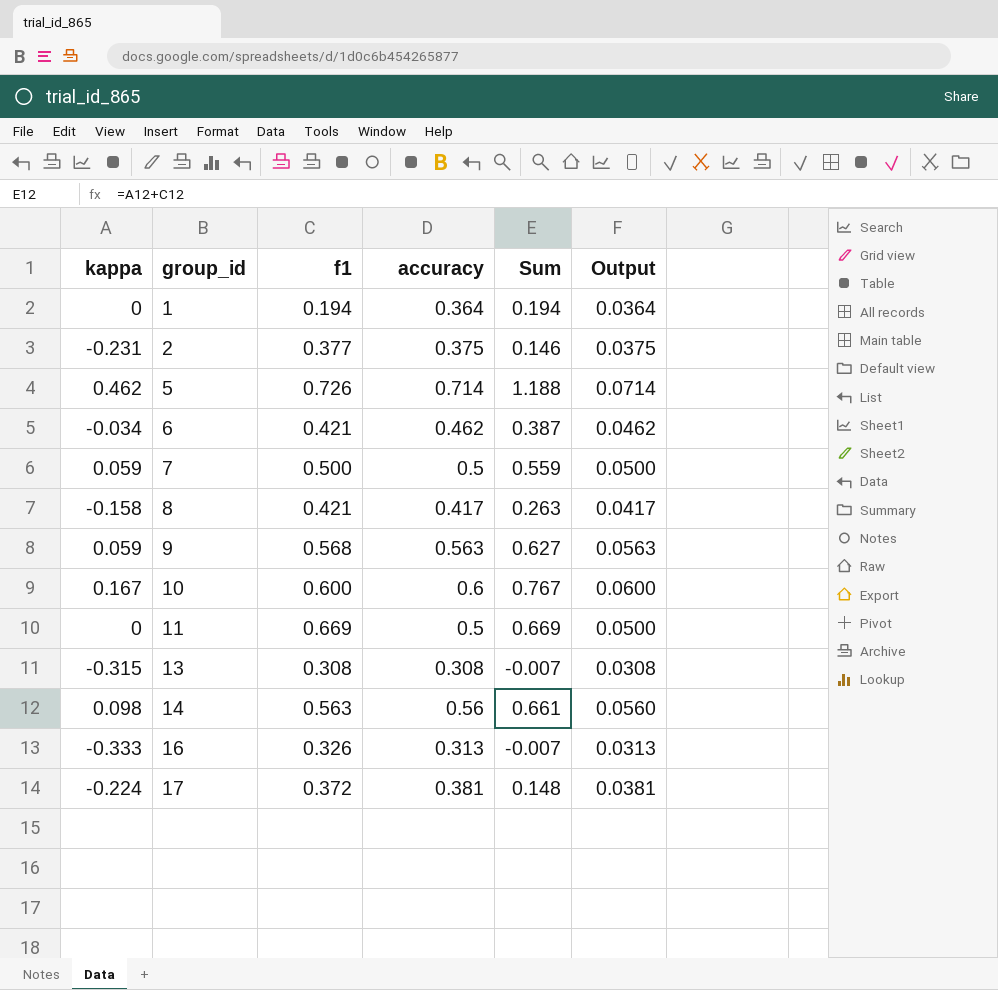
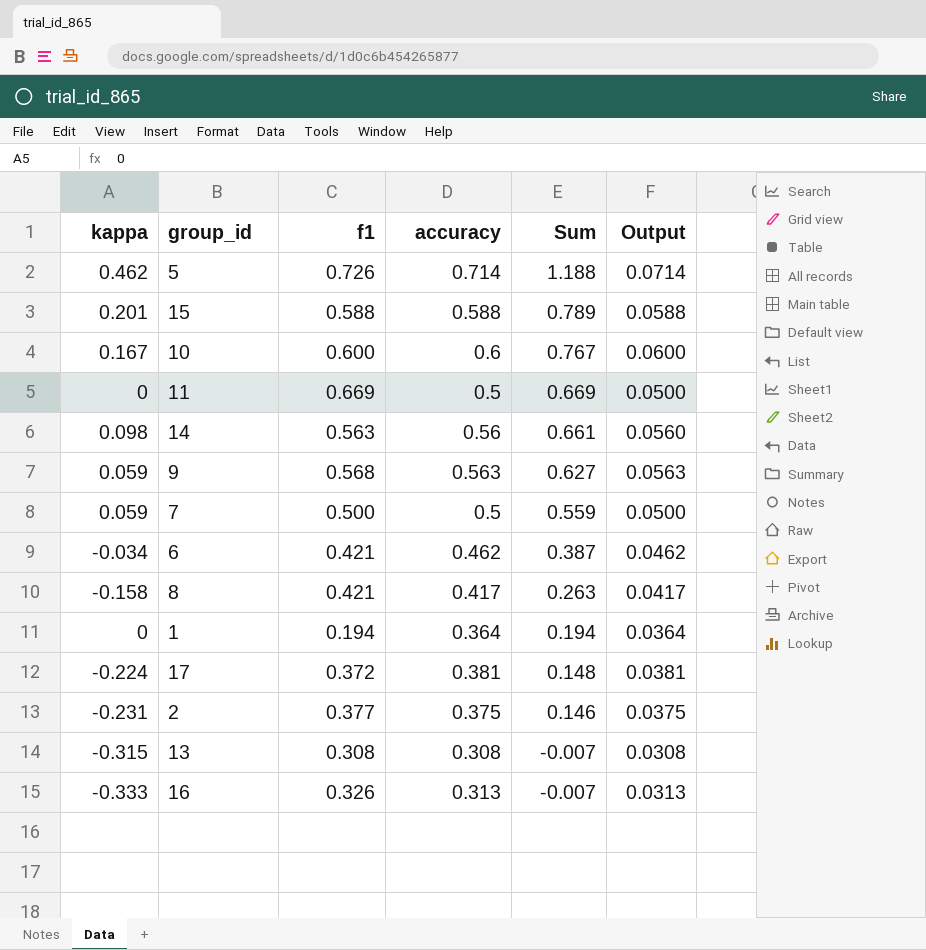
row order: group_id ascending -> Sum descending
row 15: none -> 0.201 | 0.588 | 0.588 | 0.789 | 0.0588

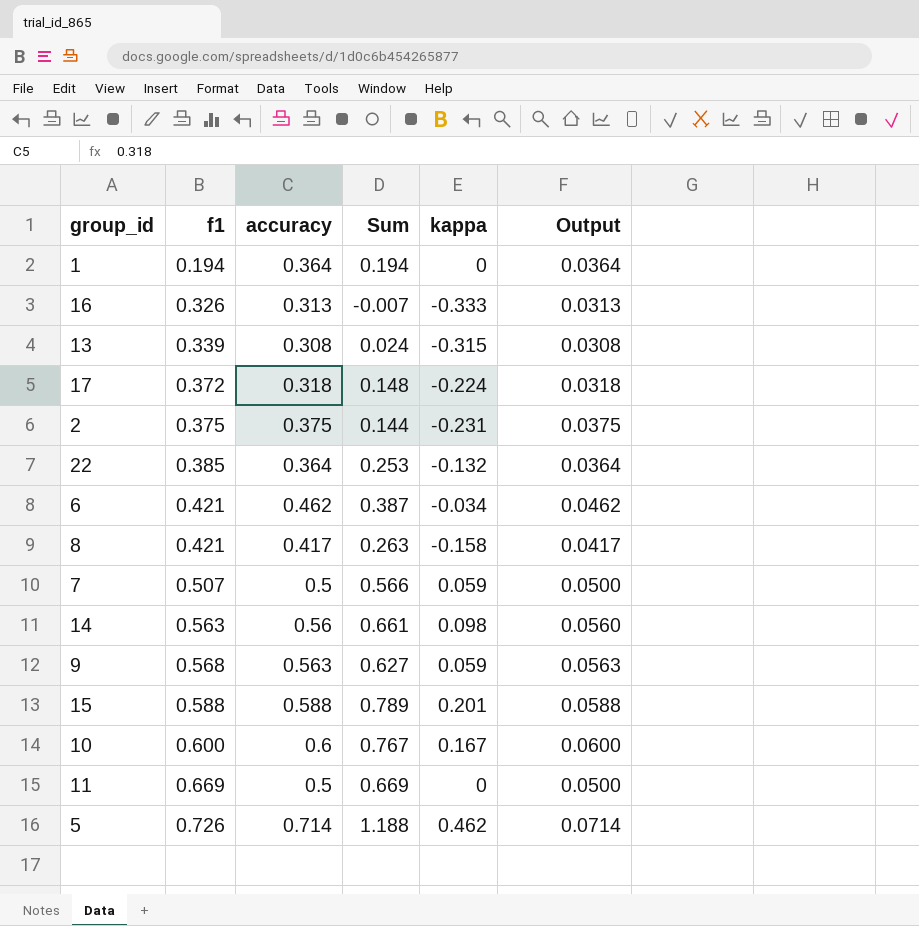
row order: Sum descending -> f1 ascending
column kappa | position: 1 -> 5
13 | f1: 0.308 -> 0.339
13 | Sum: -0.007 -> 0.024
17 | accuracy: 0.381 -> 0.318
17 | Output: 0.0381 -> 0.0318
2 | f1: 0.377 -> 0.375
2 | Sum: 0.146 -> 0.144
row 22: none -> 0.385 | 0.364 | 0.253 | -0.132 | 0.0364
7 | f1: 0.500 -> 0.507
7 | Sum: 0.559 -> 0.566

